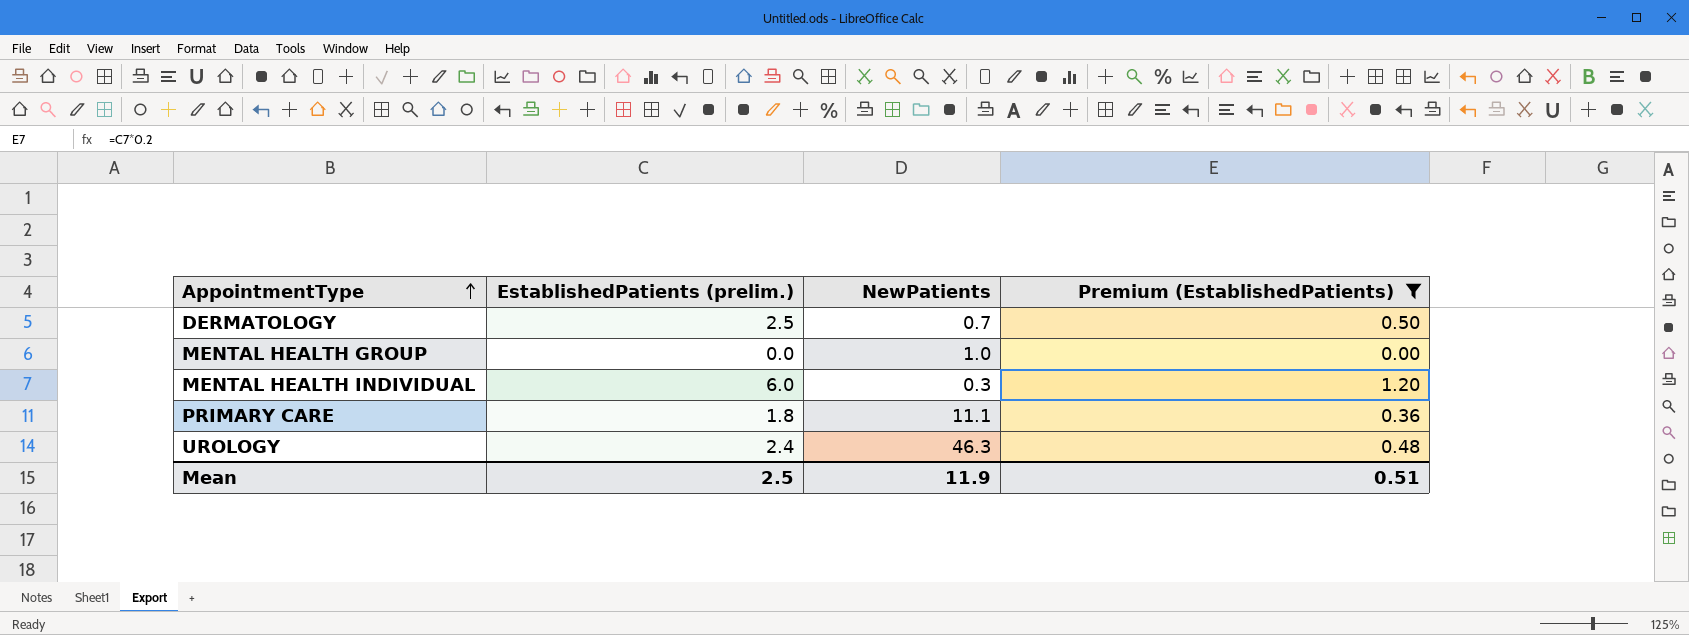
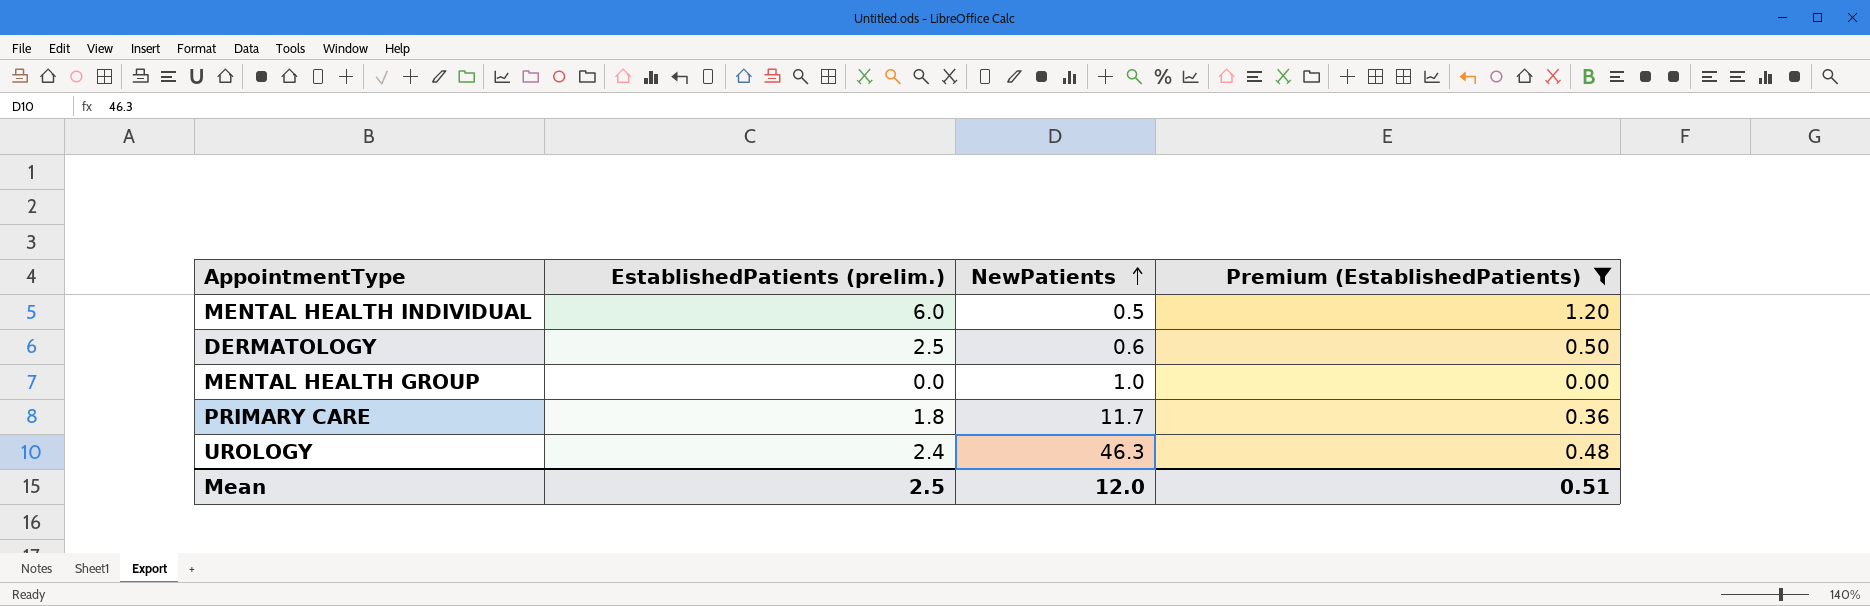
row order: AppointmentType ascending -> NewPatients ascending
MENTAL HEALTH INDIVIDUAL | NewPatients: 0.3 -> 0.5
DERMATOLOGY | NewPatients: 0.7 -> 0.6
PRIMARY CARE | NewPatients: 11.1 -> 11.7
Mean | NewPatients: 11.9 -> 12.0

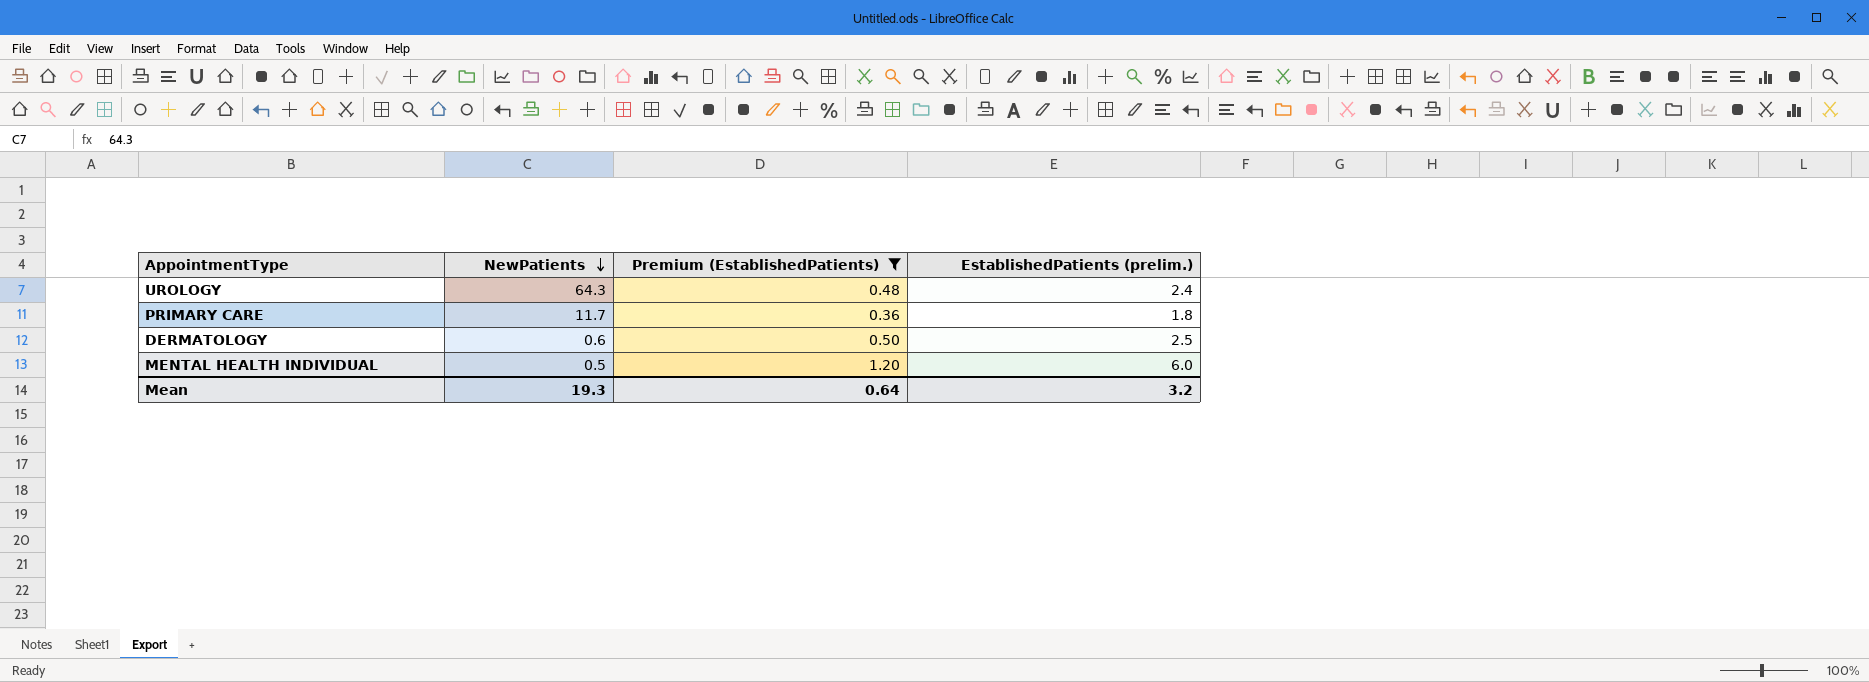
row order: NewPatients ascending -> NewPatients descending
column EstablishedPatients (prelim.) | position: 2 -> 4
row MENTAL HEALTH GROUP: 0.0 | 1.0 | 0.00 -> none
UROLOGY | NewPatients: 46.3 -> 64.3
Mean | NewPatients: 12.0 -> 19.3
Mean | Premium (EstablishedPatients): 0.51 -> 0.64
Mean | EstablishedPatients (prelim.): 2.5 -> 3.2

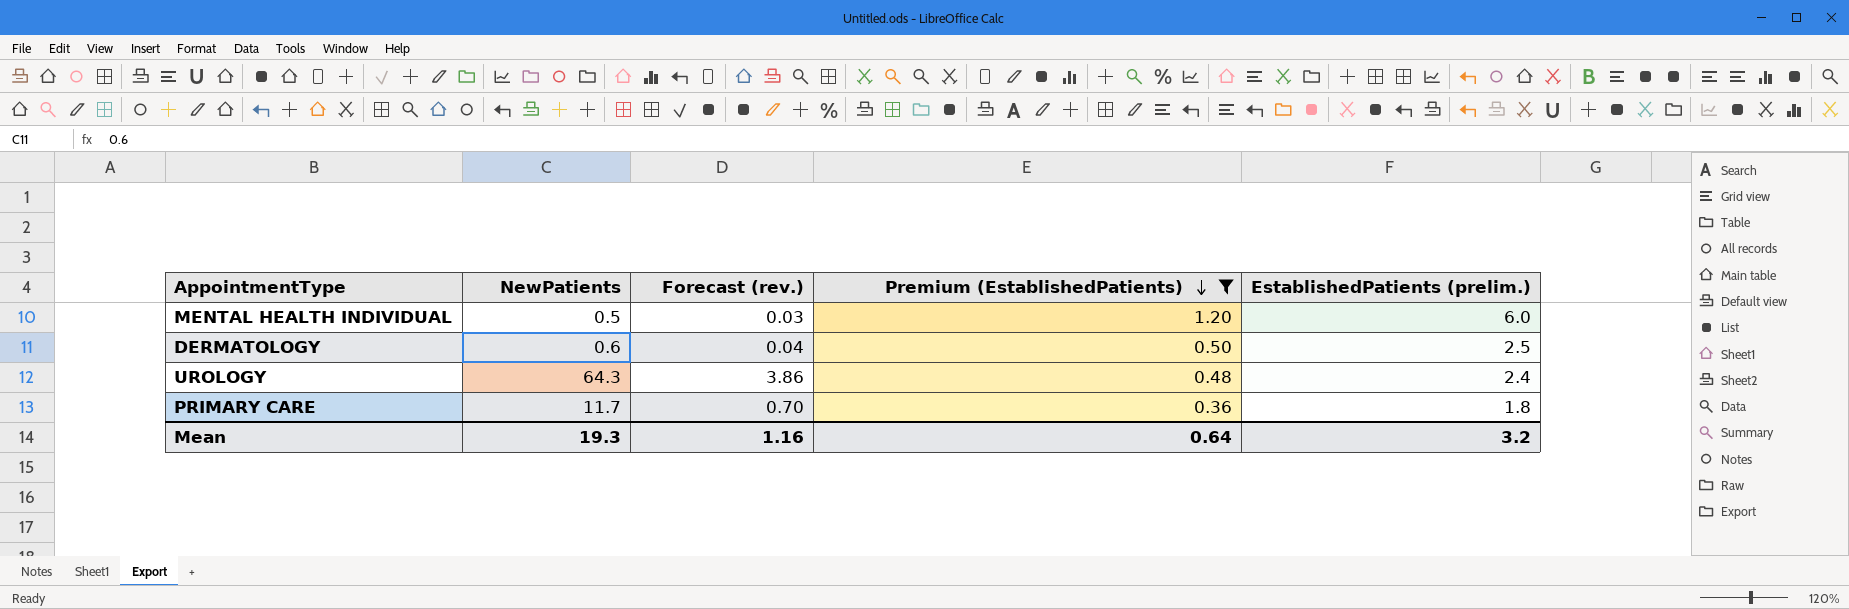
row order: NewPatients descending -> Premium (EstablishedPatients) descending
column Forecast (rev.) | formula: none -> [NewPatients] * 0.06

